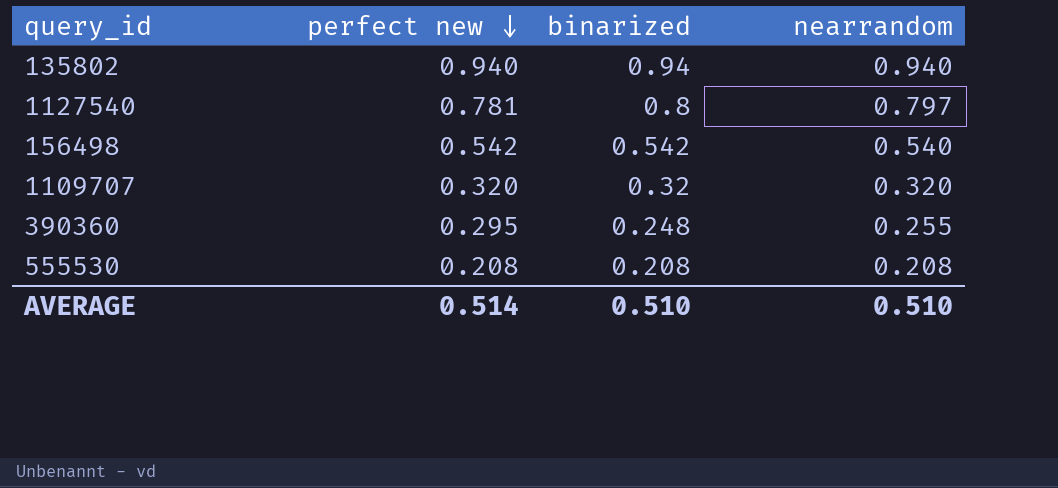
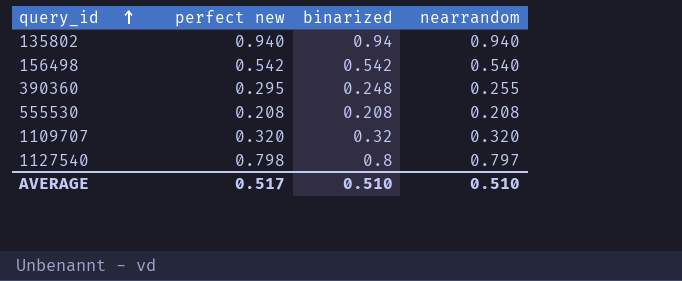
row order: perfect new descending -> query_id ascending
1127540 | perfect new: 0.781 -> 0.798
AVERAGE | perfect new: 0.514 -> 0.517

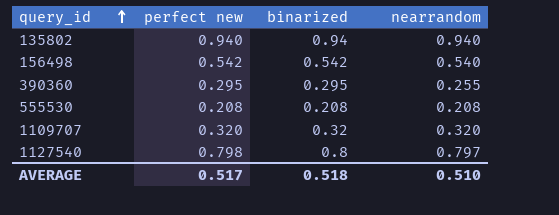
390360 | binarized: 0.248 -> 0.295
AVERAGE | binarized: 0.510 -> 0.518

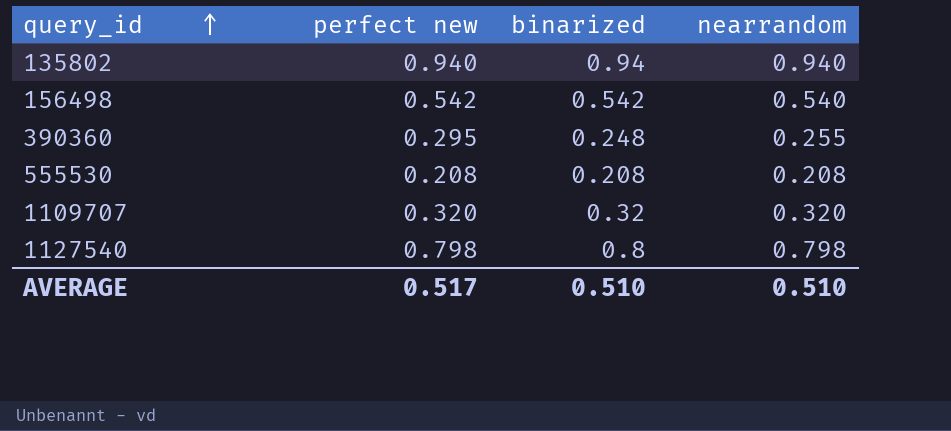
390360 | binarized: 0.295 -> 0.248
1127540 | nearrandom: 0.797 -> 0.798
AVERAGE | binarized: 0.518 -> 0.510

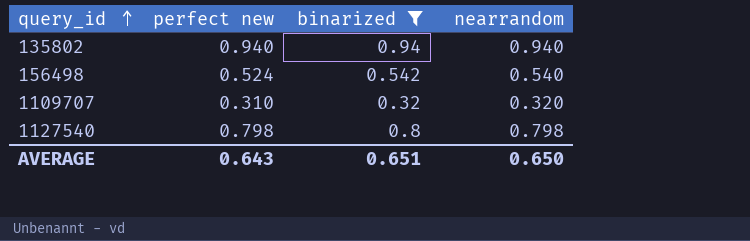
filter: none -> binarized >= 0.32
156498 | perfect new: 0.542 -> 0.524
1109707 | perfect new: 0.320 -> 0.310
AVERAGE | perfect new: 0.517 -> 0.643
AVERAGE | binarized: 0.510 -> 0.651
AVERAGE | nearrandom: 0.510 -> 0.650

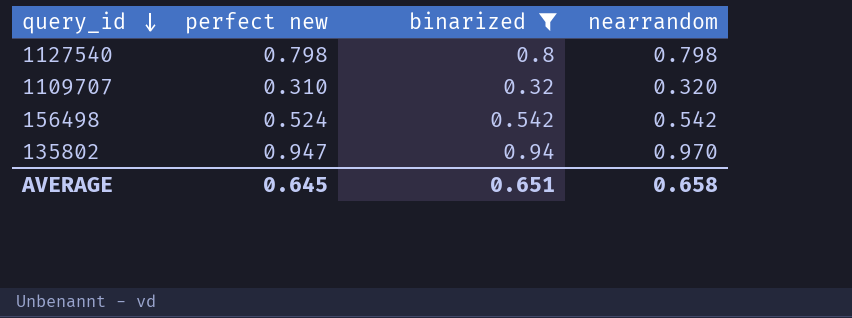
row order: query_id ascending -> query_id descending
156498 | nearrandom: 0.540 -> 0.542
135802 | perfect new: 0.940 -> 0.947
135802 | nearrandom: 0.940 -> 0.970
AVERAGE | perfect new: 0.643 -> 0.645
AVERAGE | nearrandom: 0.650 -> 0.658

